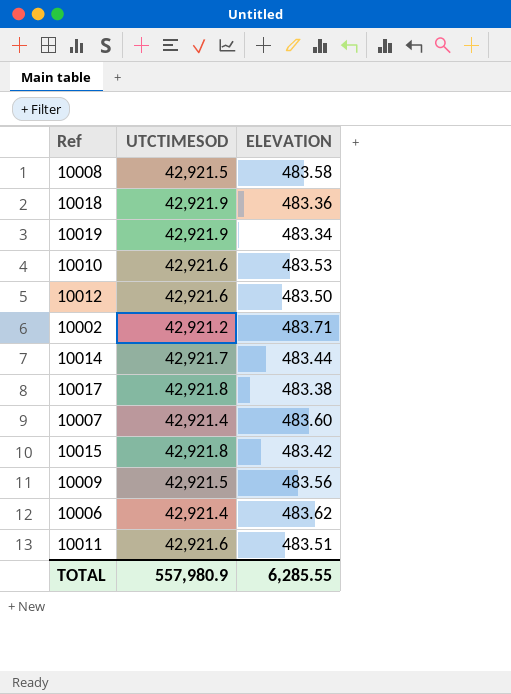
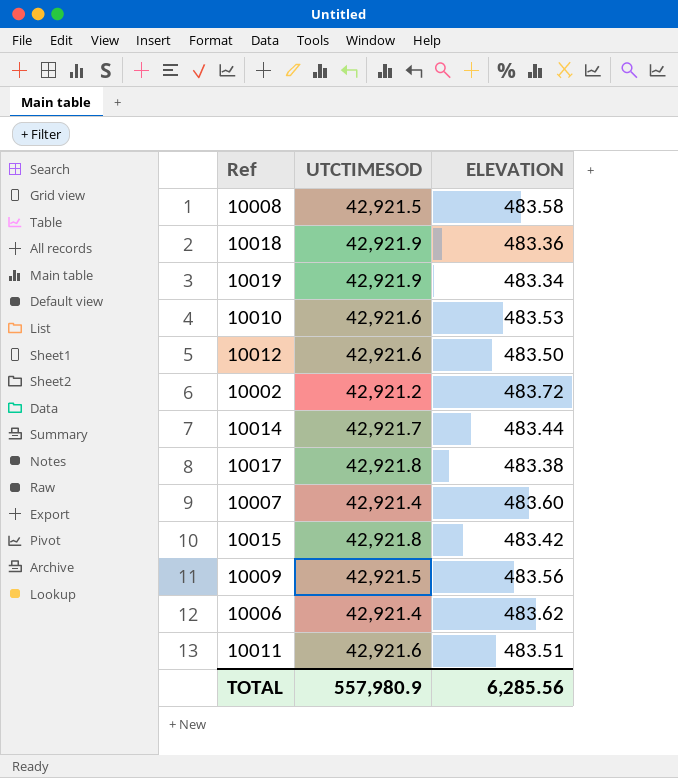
10002 | ELEVATION: 483.71 -> 483.72
TOTAL | ELEVATION: 6,285.55 -> 6,285.56

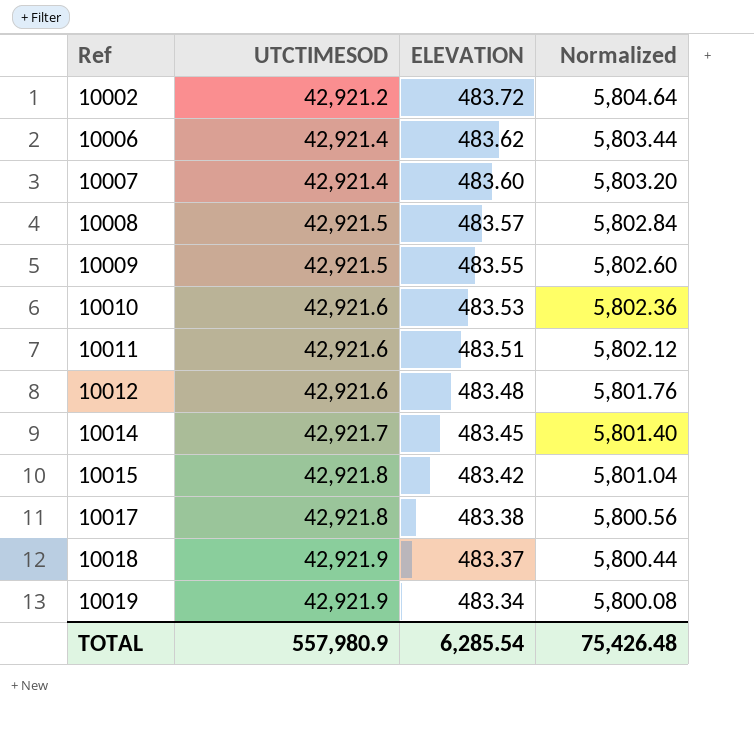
row order: none -> Ref ascending
column Normalized | formula: none -> [ELEVATION] * 12
10008 | ELEVATION: 483.58 -> 483.57
10009 | ELEVATION: 483.56 -> 483.55
10012 | ELEVATION: 483.50 -> 483.48
10014 | ELEVATION: 483.44 -> 483.45
10018 | ELEVATION: 483.36 -> 483.37
TOTAL | ELEVATION: 6,285.56 -> 6,285.54

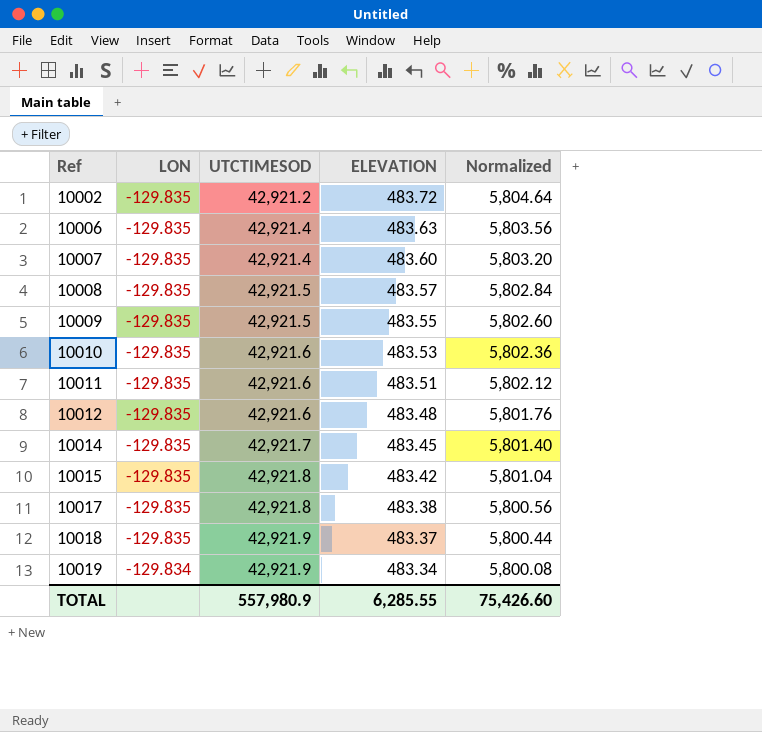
column LON | position: none -> 2
10006 | ELEVATION: 483.62 -> 483.63
10006 | Normalized: 5,803.44 -> 5,803.56
TOTAL | ELEVATION: 6,285.54 -> 6,285.55
TOTAL | Normalized: 75,426.48 -> 75,426.60

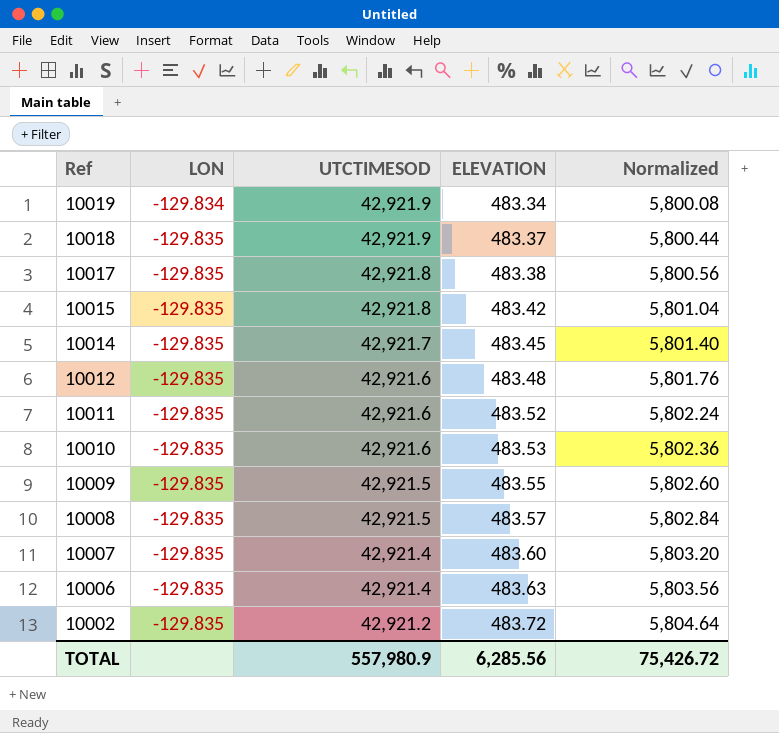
row order: Ref ascending -> Ref descending
10011 | ELEVATION: 483.51 -> 483.52
10011 | Normalized: 5,802.12 -> 5,802.24
TOTAL | ELEVATION: 6,285.55 -> 6,285.56
TOTAL | Normalized: 75,426.60 -> 75,426.72

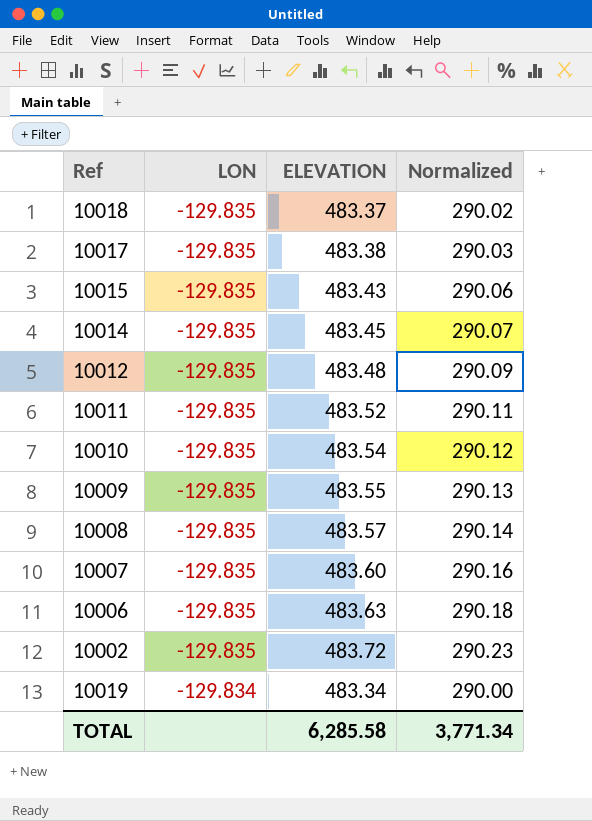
row order: Ref descending -> LON ascending
column UTCTIMESOD | position: 3 -> none
column Normalized | formula: [ELEVATION] * 12 -> [ELEVATION] * 0.6
10015 | ELEVATION: 483.42 -> 483.43
10010 | ELEVATION: 483.53 -> 483.54
TOTAL | ELEVATION: 6,285.56 -> 6,285.58
TOTAL | Normalized: 75,426.72 -> 3,771.34

